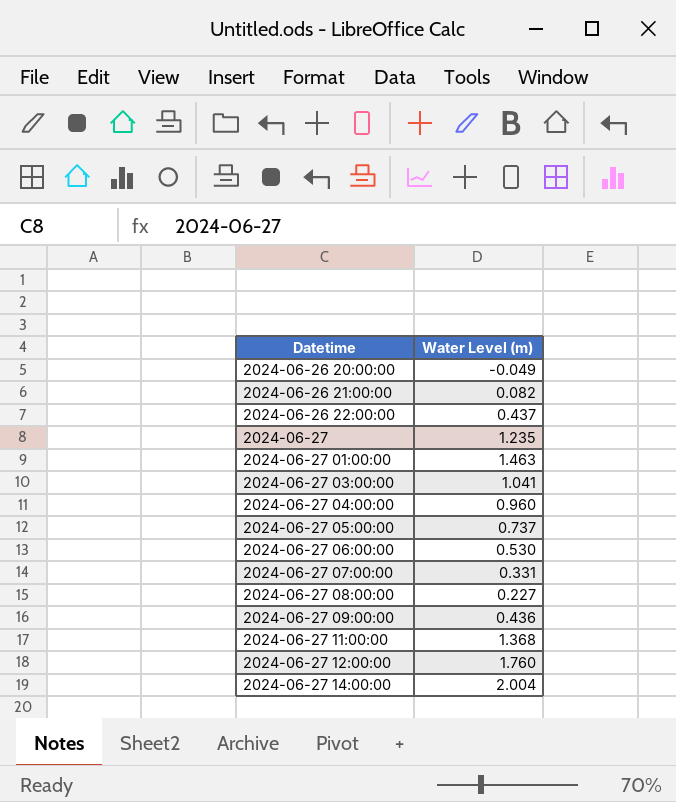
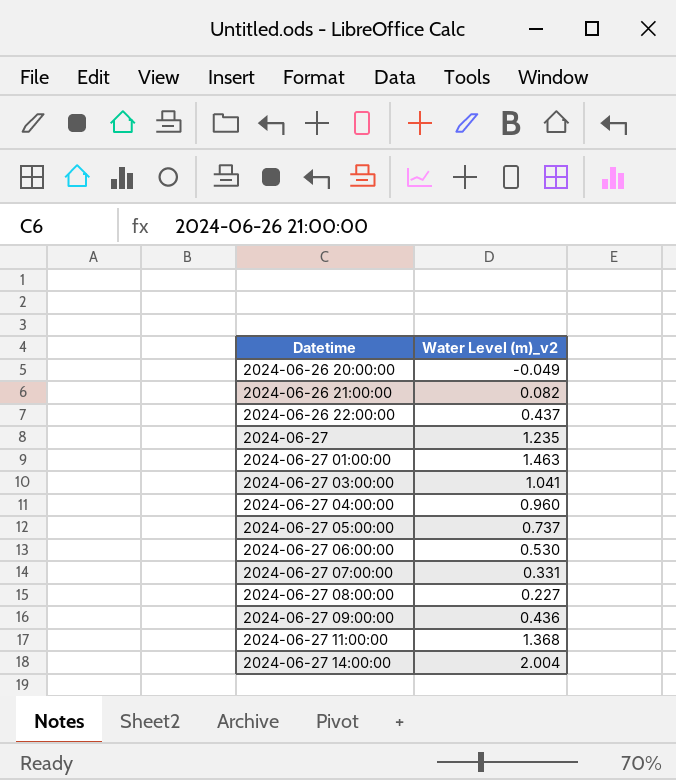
column name: Water Level (m) -> Water Level (m)_v2
row 2024-06-27 12:00:00: 1.760 -> none

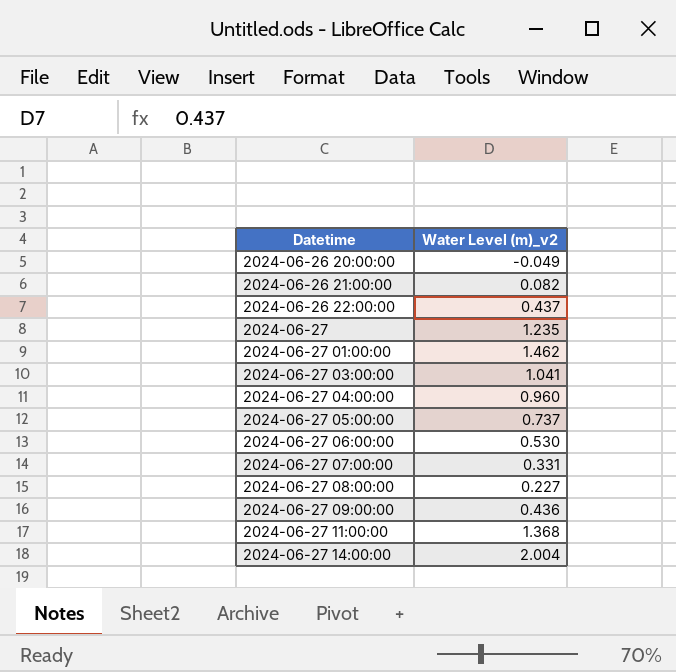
2024-06-27 01:00:00 | Water Level (m)_v2: 1.463 -> 1.462

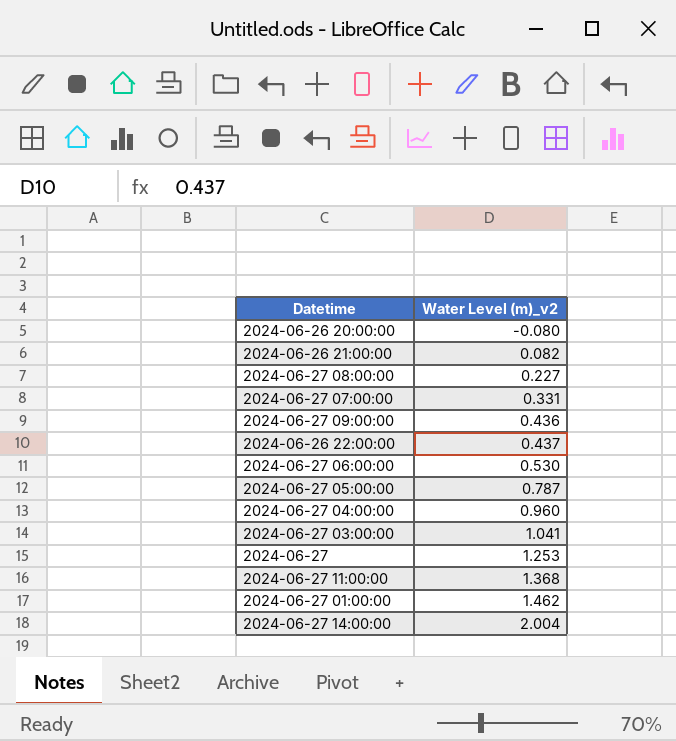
row order: Datetime ascending -> Water Level (m)_v2 ascending
2024-06-26 20:00:00 | Water Level (m)_v2: -0.049 -> -0.080
2024-06-27 05:00:00 | Water Level (m)_v2: 0.737 -> 0.787
2024-06-27 | Water Level (m)_v2: 1.235 -> 1.253

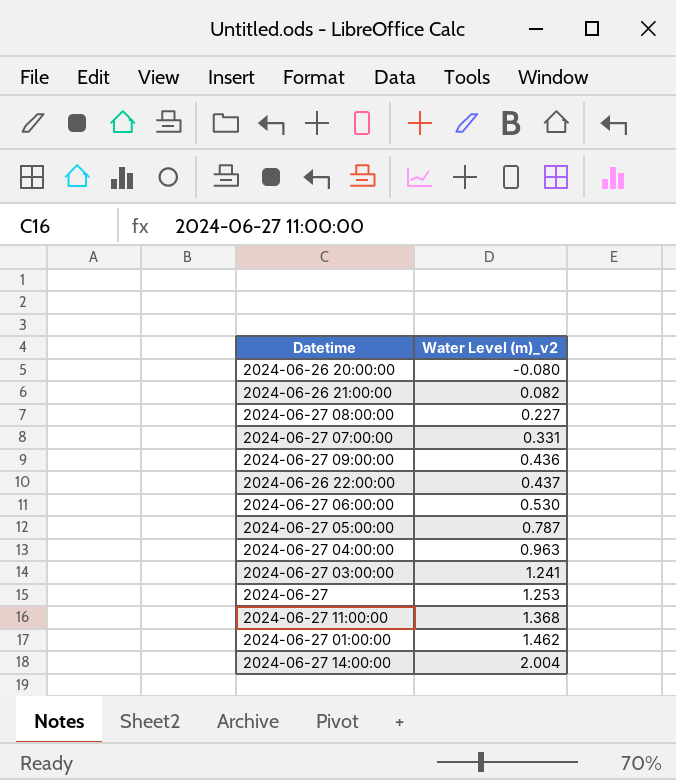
2024-06-27 04:00:00 | Water Level (m)_v2: 0.960 -> 0.963
2024-06-27 03:00:00 | Water Level (m)_v2: 1.041 -> 1.241

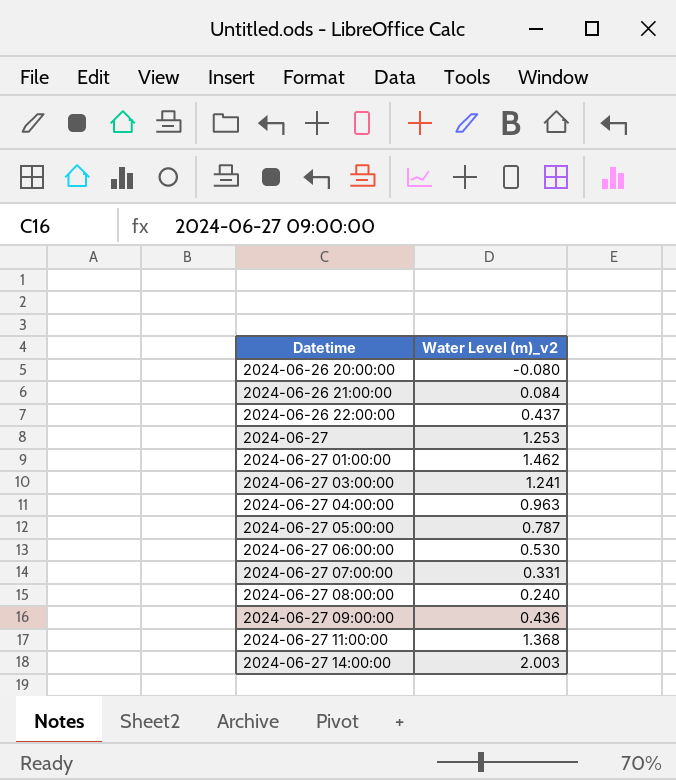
row order: Water Level (m)_v2 ascending -> Datetime ascending
2024-06-26 21:00:00 | Water Level (m)_v2: 0.082 -> 0.084
2024-06-27 08:00:00 | Water Level (m)_v2: 0.227 -> 0.240
2024-06-27 14:00:00 | Water Level (m)_v2: 2.004 -> 2.003

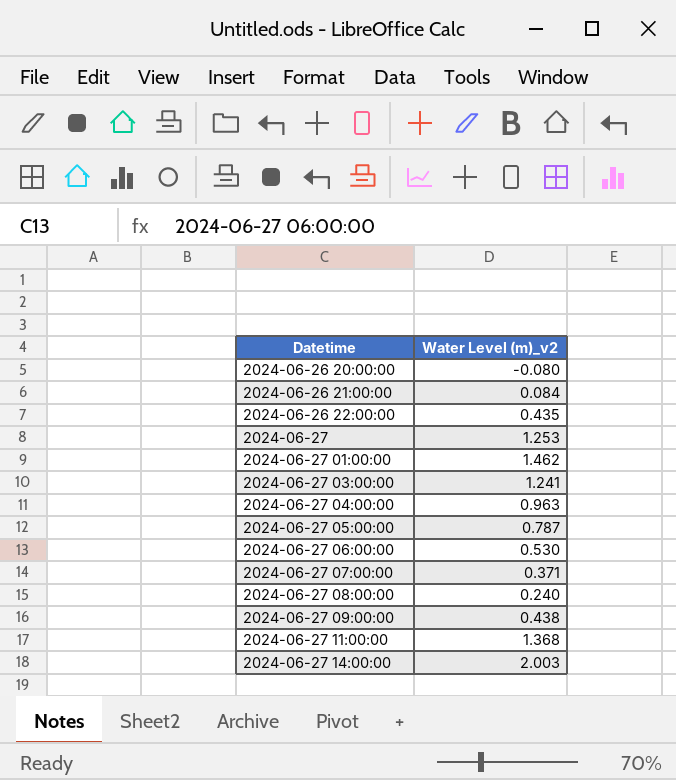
2024-06-26 22:00:00 | Water Level (m)_v2: 0.437 -> 0.435
2024-06-27 07:00:00 | Water Level (m)_v2: 0.331 -> 0.371
2024-06-27 09:00:00 | Water Level (m)_v2: 0.436 -> 0.438

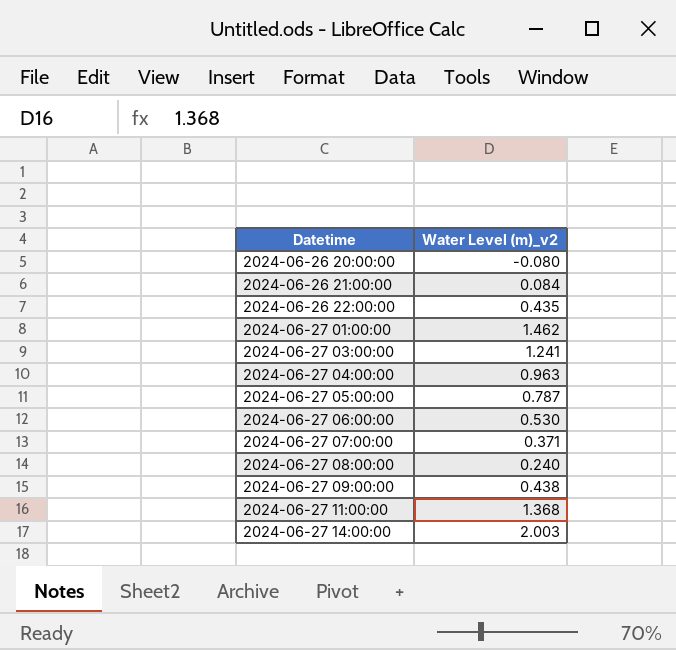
row 2024-06-27: 1.253 -> none

